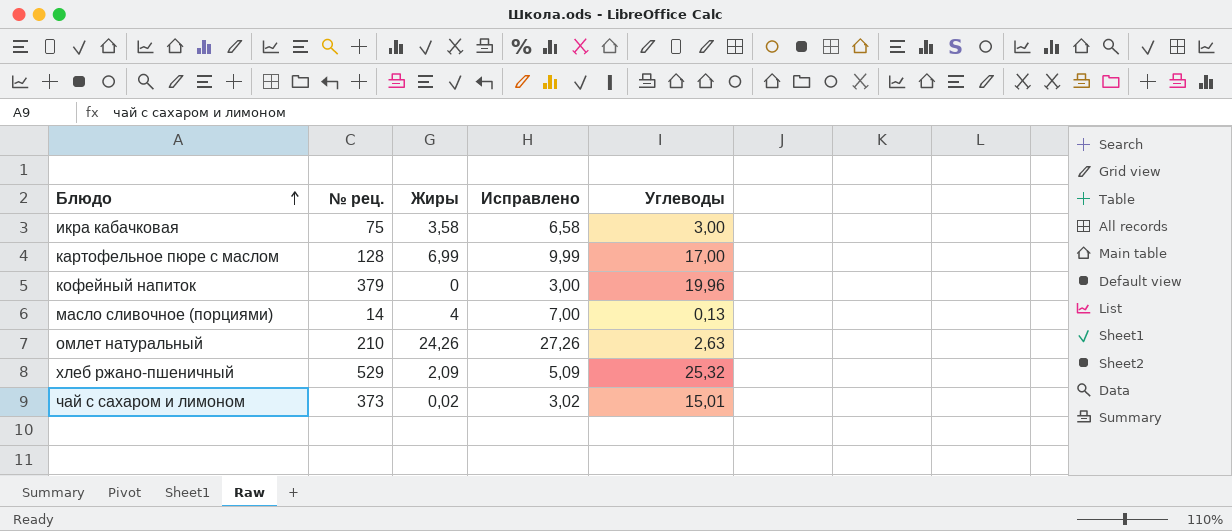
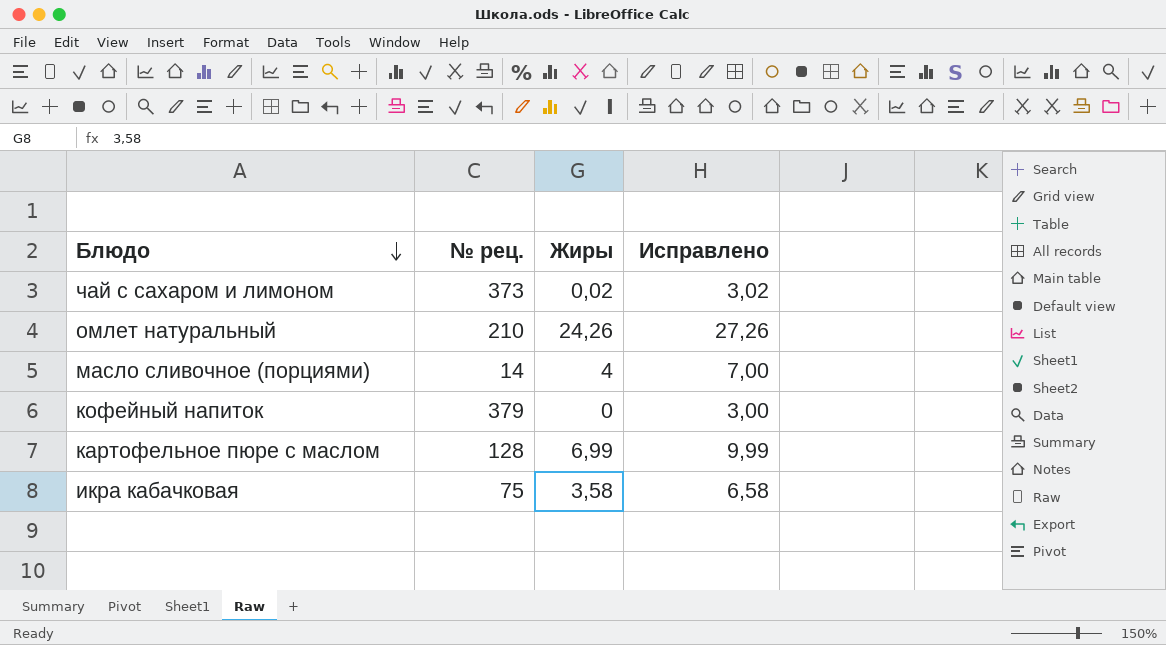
row order: Блюдо ascending -> Блюдо descending
column Углеводы | position: 5 -> none
row хлеб ржано-пшеничный: 529 | 2,09 | 5,09 | 25,32 -> none

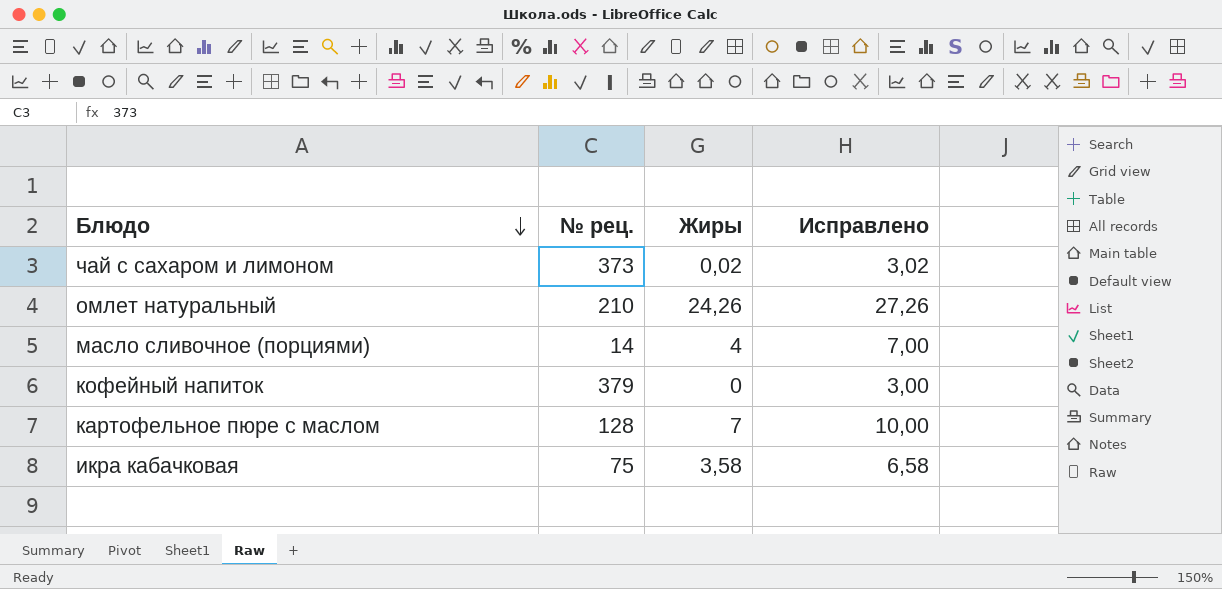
картофельное пюре с маслом | Жиры: 6,99 -> 7
картофельное пюре с маслом | Исправлено: 9,99 -> 10,00

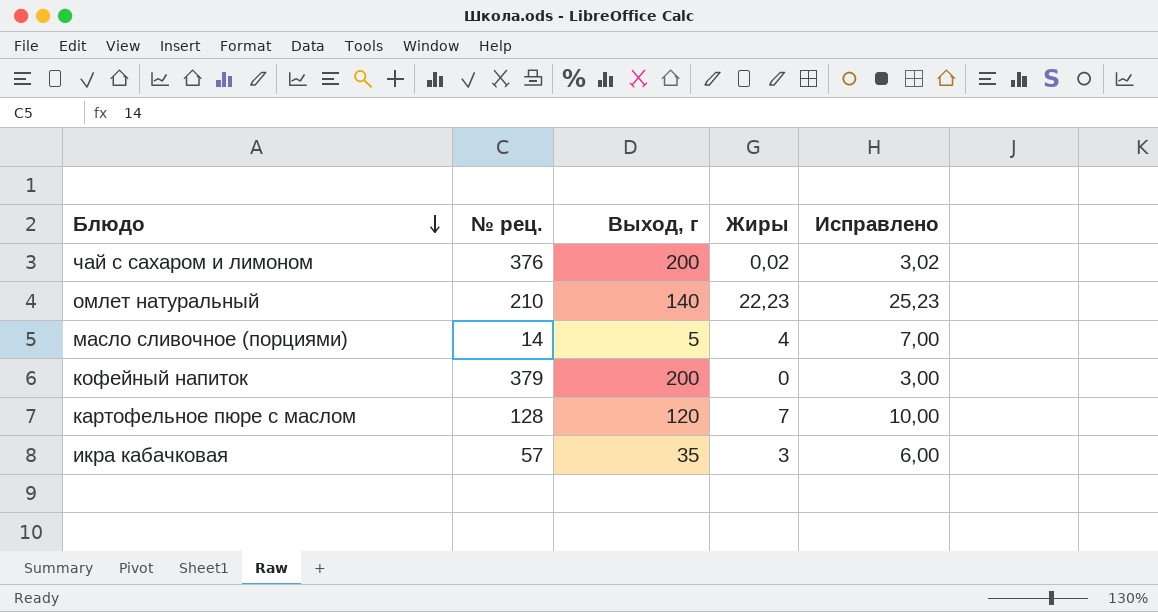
column Выход, г | position: none -> 3
чай с сахаром и лимоном | № рец.: 373 -> 376
омлет натуральный | Жиры: 24,26 -> 22,23
омлет натуральный | Исправлено: 27,26 -> 25,23
икра кабачковая | № рец.: 75 -> 57
икра кабачковая | Жиры: 3,58 -> 3
икра кабачковая | Исправлено: 6,58 -> 6,00

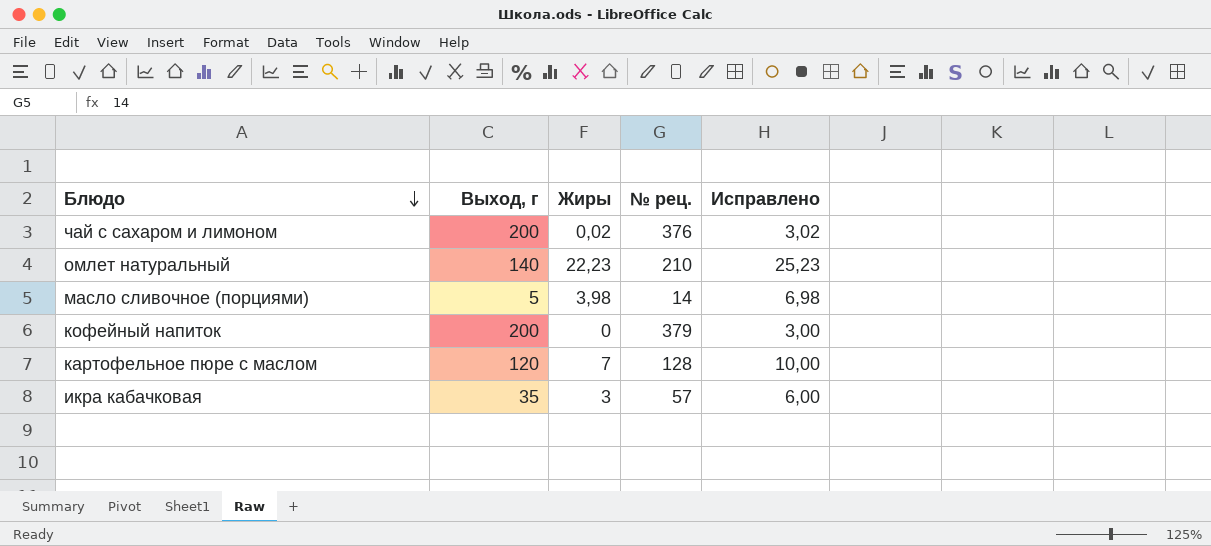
column № рец. | position: 2 -> 4
масло сливочное (порциями) | Жиры: 4 -> 3,98
масло сливочное (порциями) | Исправлено: 7,00 -> 6,98

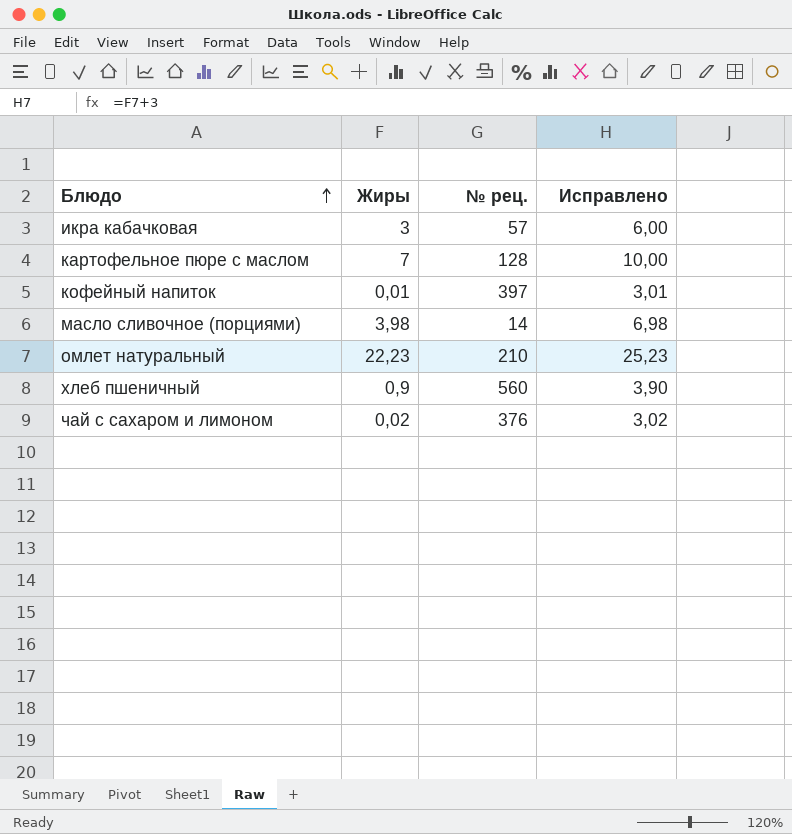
row order: Блюдо descending -> Блюдо ascending
column Выход, г | position: 2 -> none
кофейный напиток | Жиры: 0 -> 0,01
кофейный напиток | № рец.: 379 -> 397
кофейный напиток | Исправлено: 3,00 -> 3,01
row хлеб пшеничный: none -> 0,9 | 560 | 3,90

